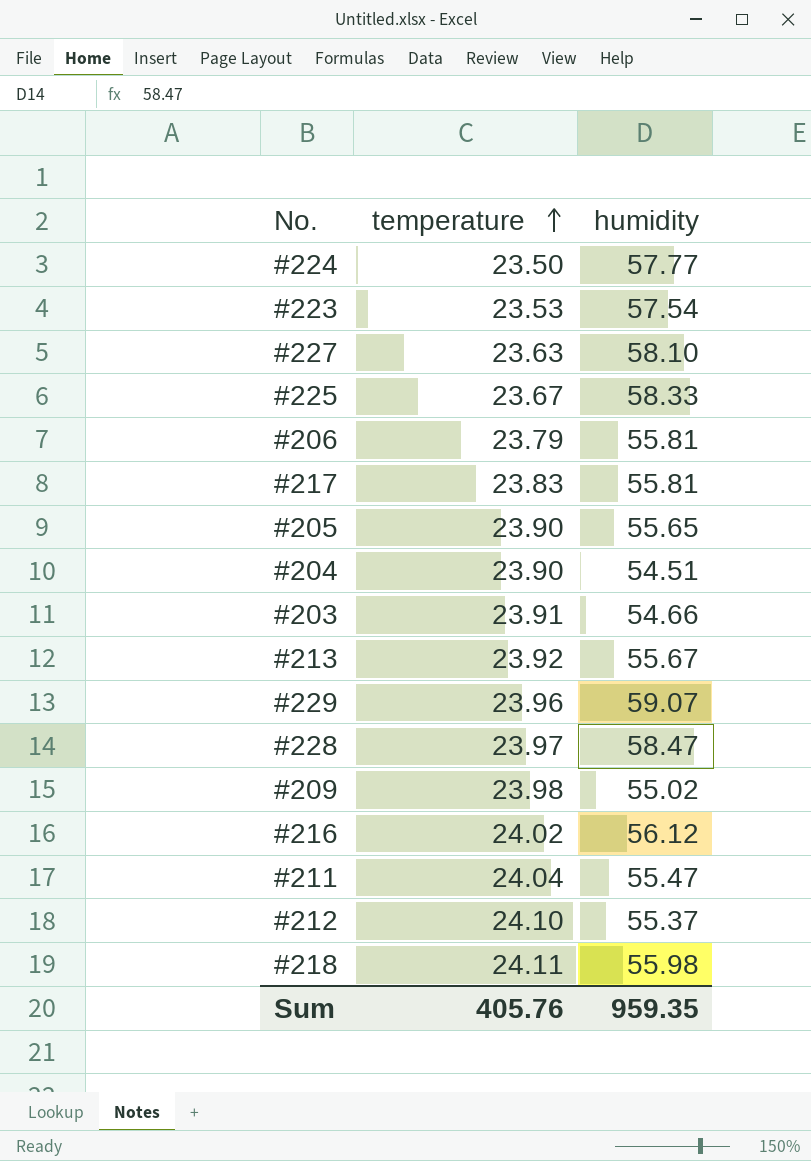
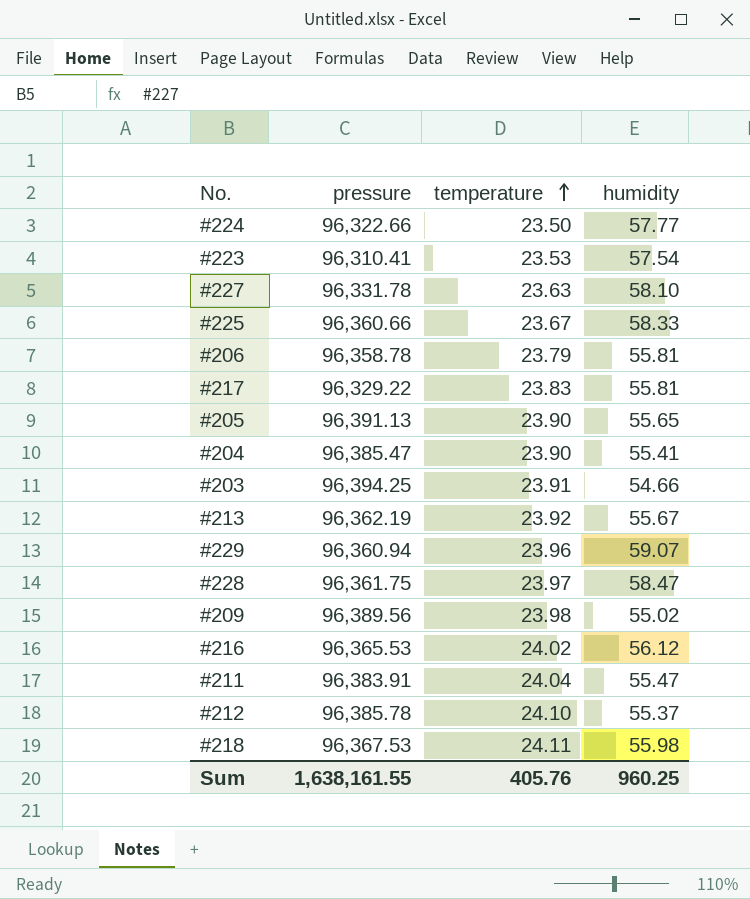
column pressure | position: none -> 2
#204 | humidity: 54.51 -> 55.41
Sum | humidity: 959.35 -> 960.25

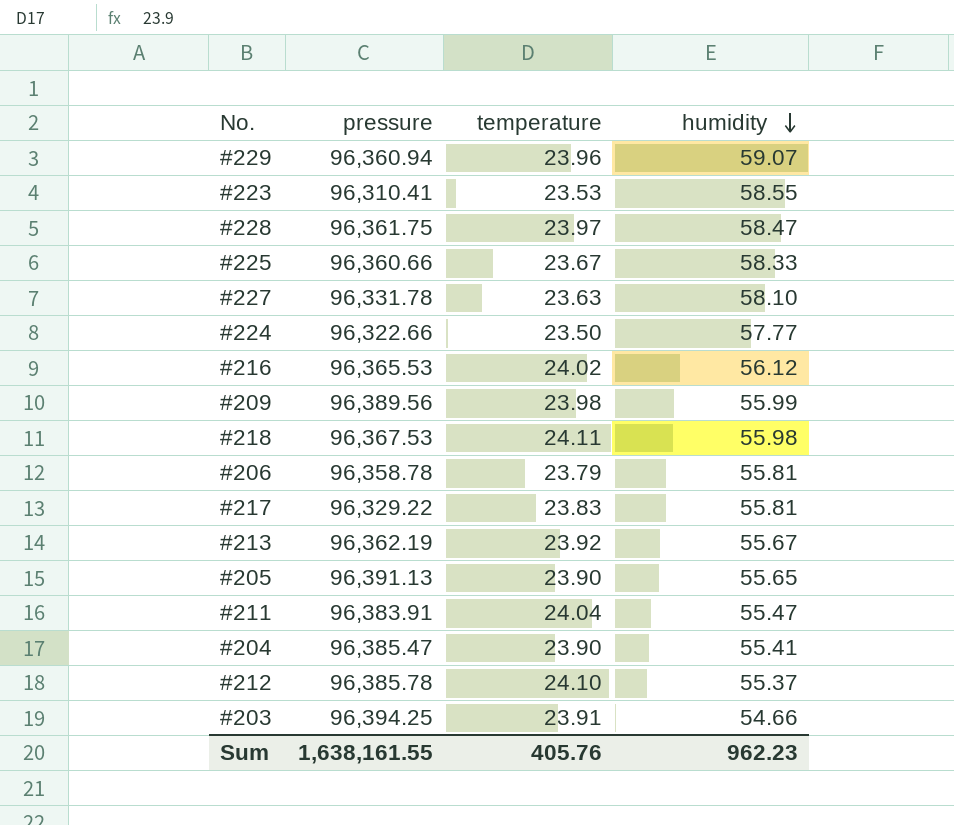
row order: temperature ascending -> humidity descending
#223 | humidity: 57.54 -> 58.55
#209 | humidity: 55.02 -> 55.99
Sum | humidity: 960.25 -> 962.23

